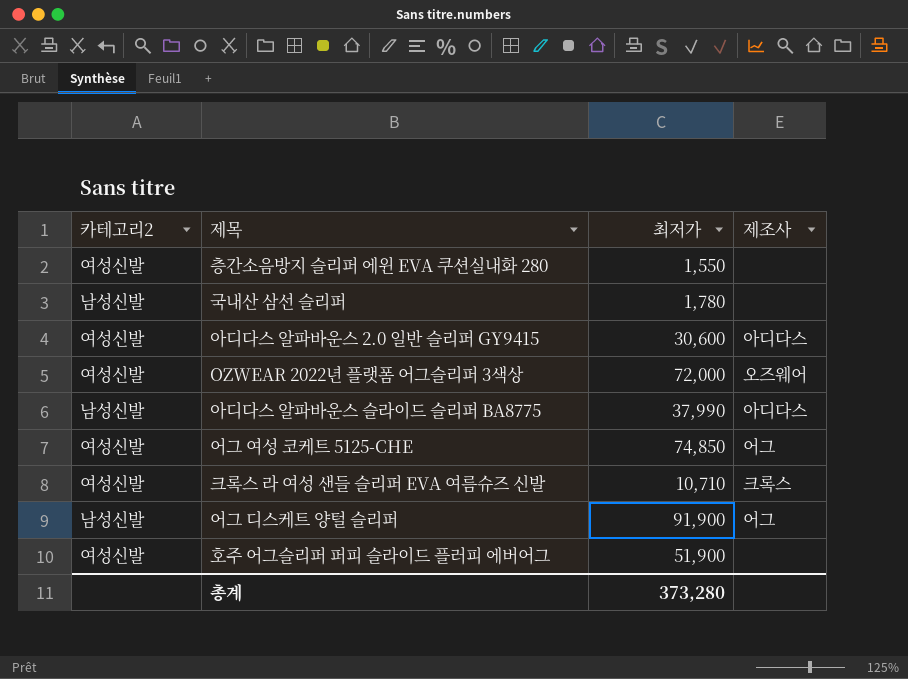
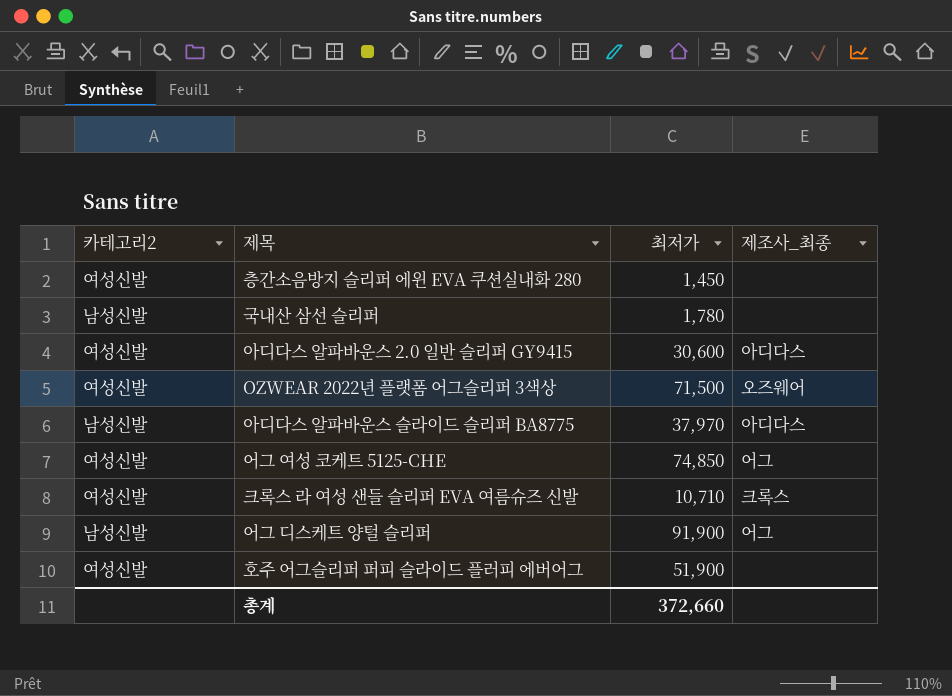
column name: 제조사 -> 제조사_최종
층간소음방지 슬리퍼 에윈 EVA 쿠션실내화 280 | 최저가: 1,550 -> 1,450
OZWEAR 2022년 플랫폼 어그슬리퍼 3색상 | 최저가: 72,000 -> 71,500
아디다스 알파바운스 슬라이드 슬리퍼 BA8775 | 최저가: 37,990 -> 37,970
총계 | 최저가: 373,280 -> 372,660

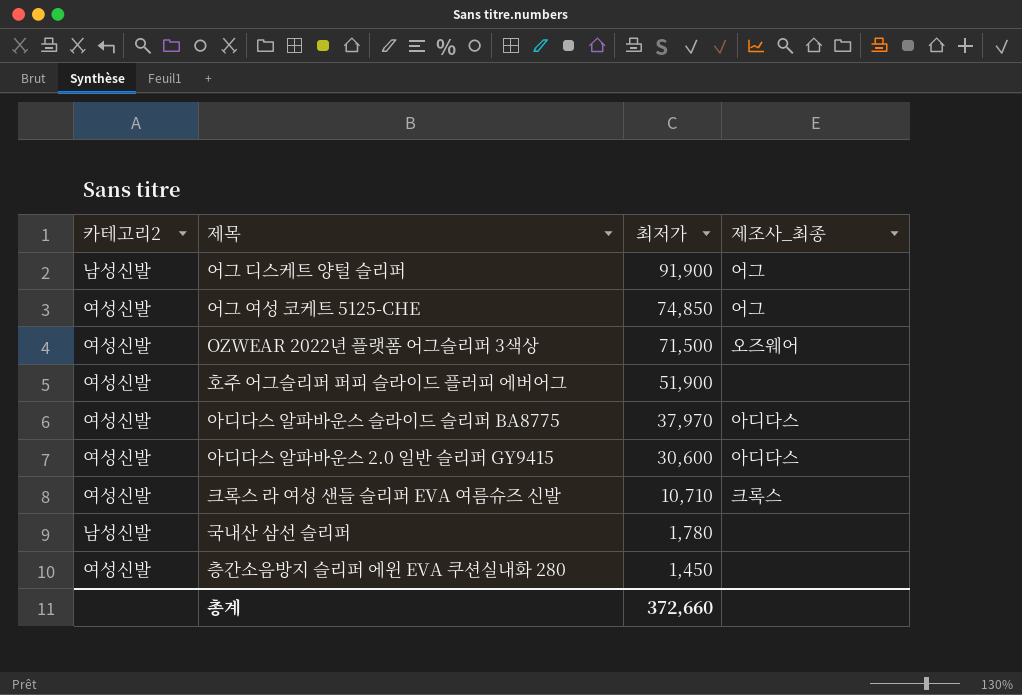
row order: none -> 최저가 descending
아디다스 알파바운스 슬라이드 슬리퍼 BA8775 | 카테고리2: 남성신발 -> 여성신발

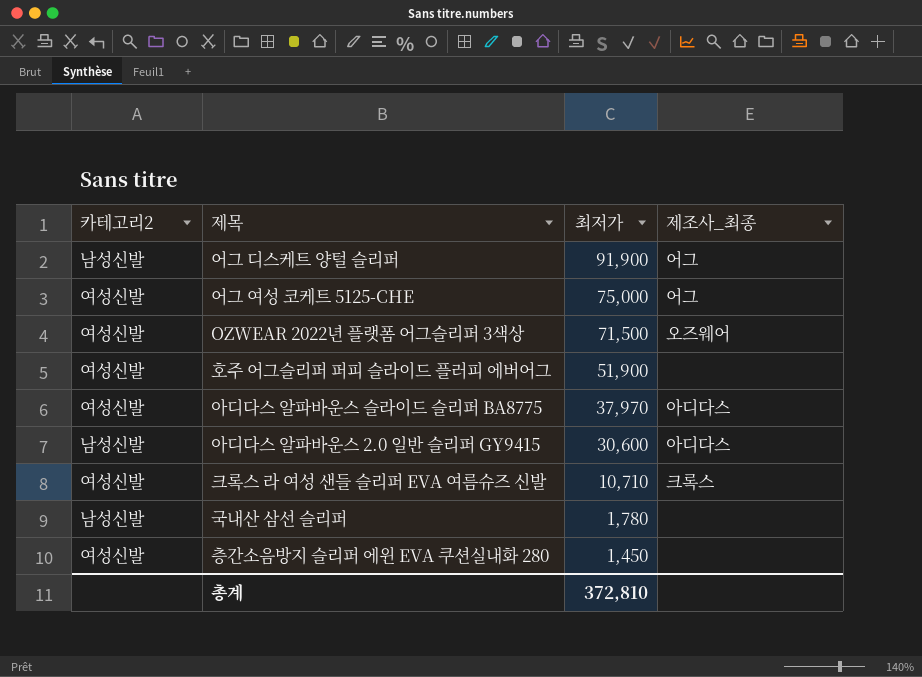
어그 여성 코케트 5125-CHE | 최저가: 74,850 -> 75,000
아디다스 알파바운스 2.0 일반 슬리퍼 GY9415 | 카테고리2: 여성신발 -> 남성신발
총계 | 최저가: 372,660 -> 372,810

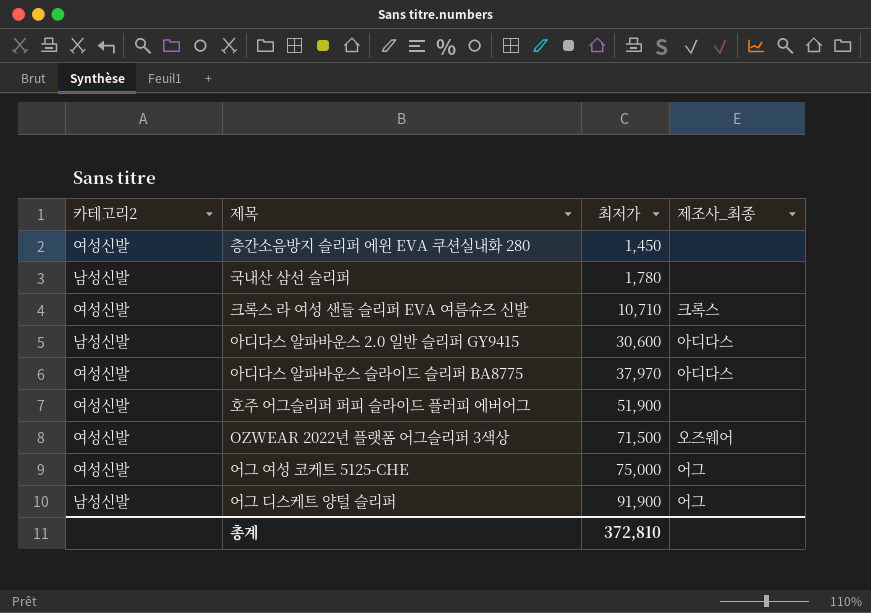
row order: 최저가 descending -> 최저가 ascending

